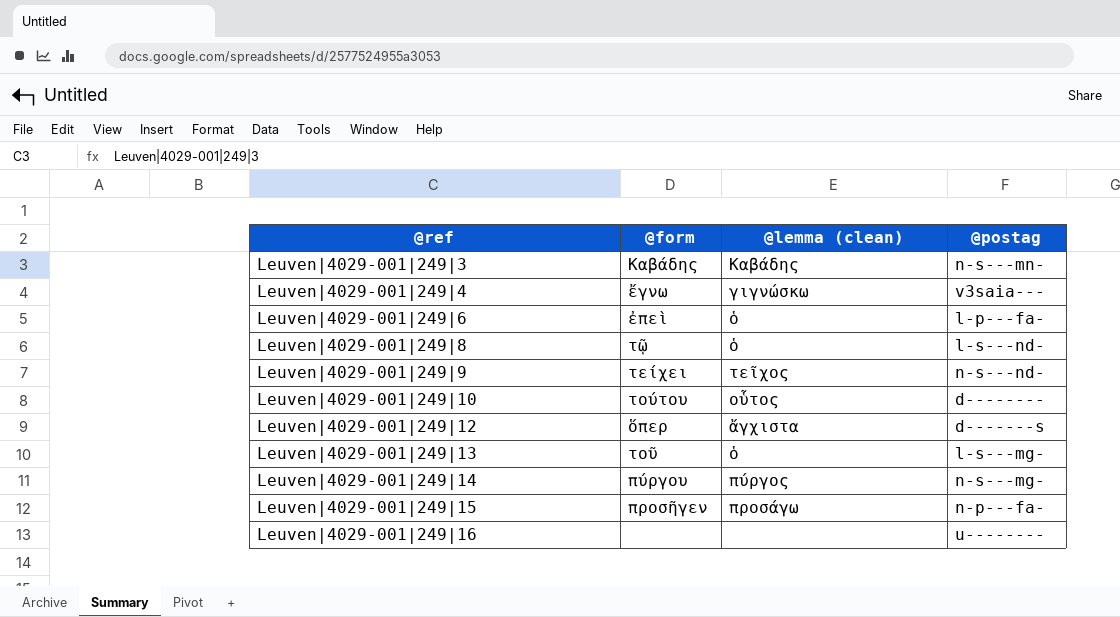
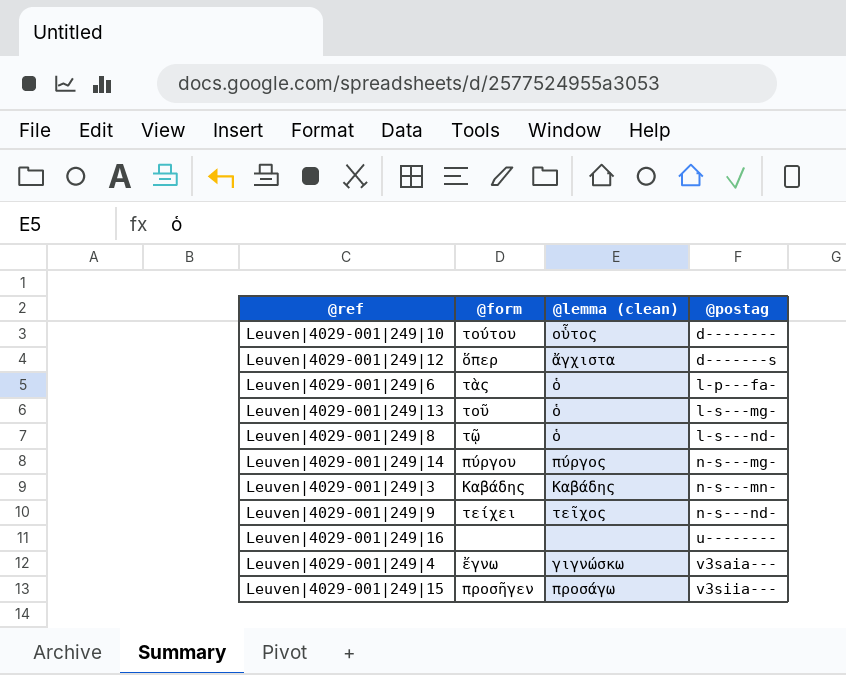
row order: @ref ascending -> @postag ascending
Leuven|4029-001|249|6 | @form: ἐπεὶ -> τὰς
Leuven|4029-001|249|15 | @postag: n-p---fa- -> v3siia---

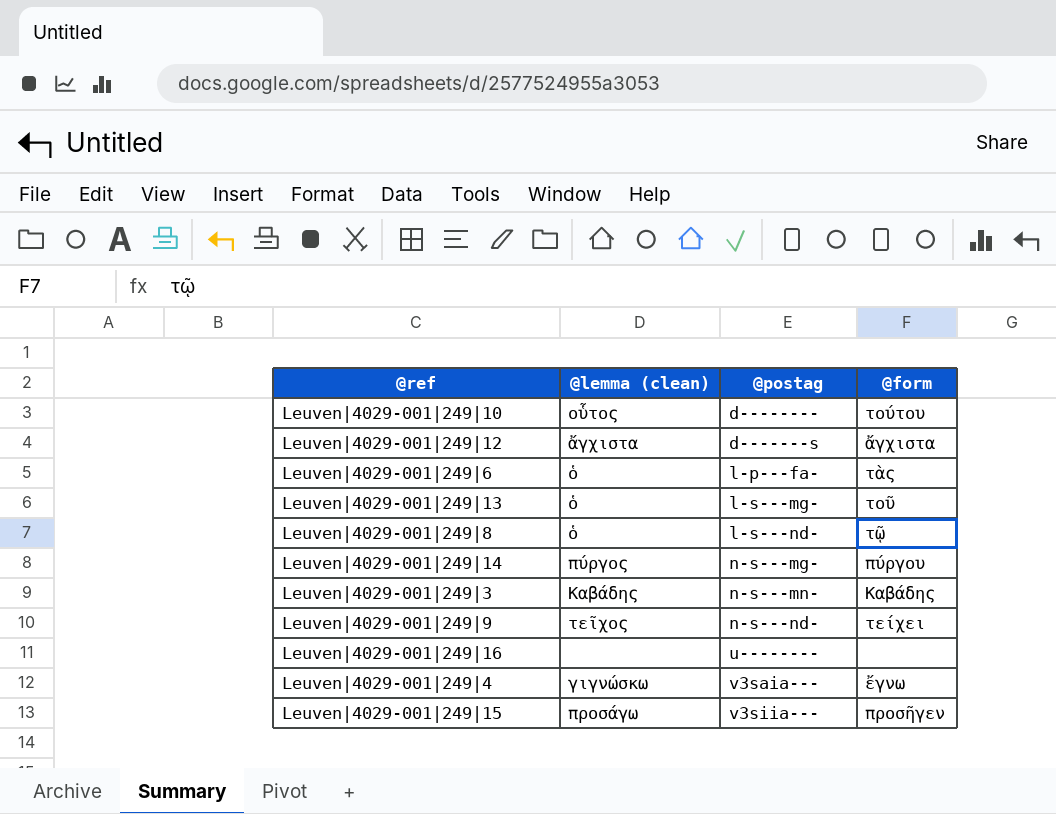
column @form | position: 2 -> 4
Leuven|4029-001|249|12 | @form: ὅπερ -> ἄγχιστα

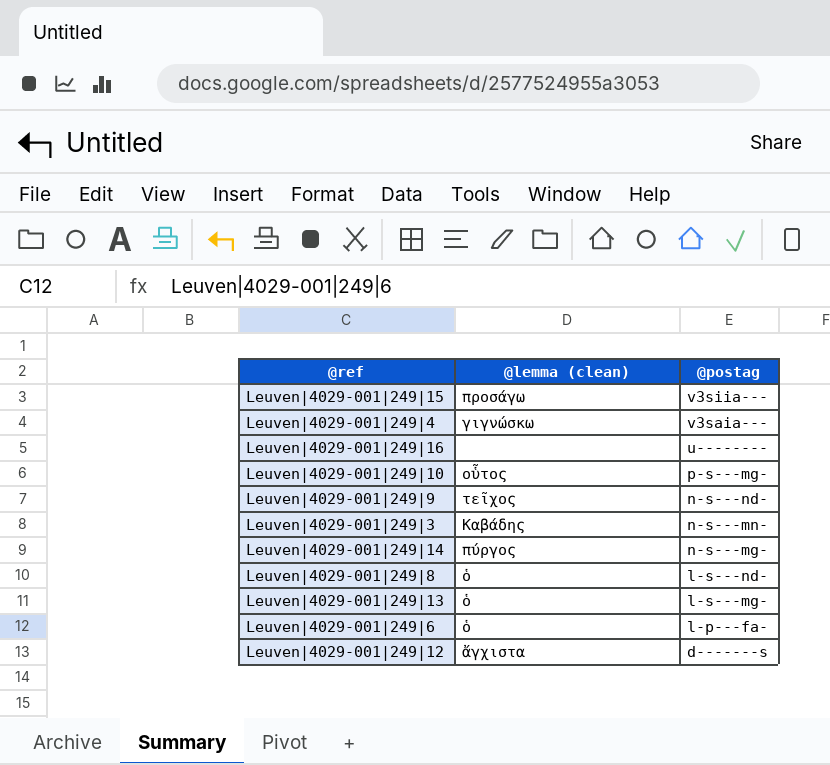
row order: @postag ascending -> @postag descending
column @form | position: 4 -> none
Leuven|4029-001|249|10 | @postag: d-------- -> p-s---mg-

